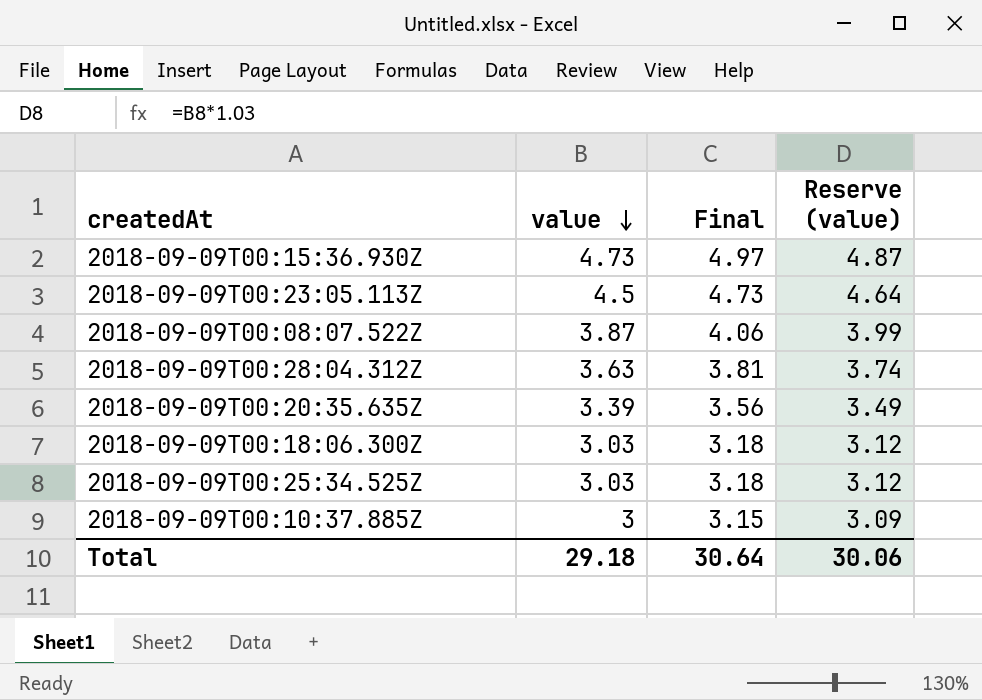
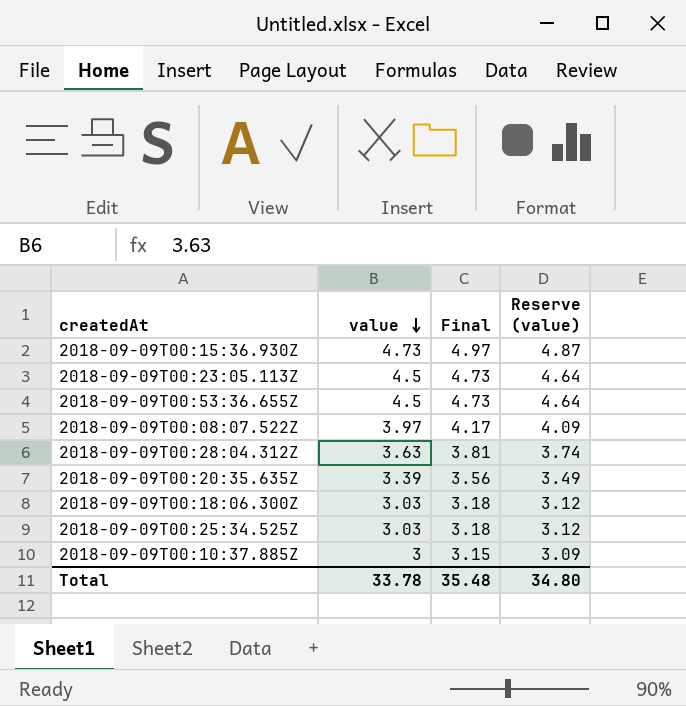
row 2018-09-09T00:53:36.655Z: none -> 4.5 | 4.73 | 4.64
2018-09-09T00:08:07.522Z | value: 3.87 -> 3.97
2018-09-09T00:08:07.522Z | Final: 4.06 -> 4.17
2018-09-09T00:08:07.522Z | Reserve (value): 3.99 -> 4.09
Total | value: 29.18 -> 33.78
Total | Final: 30.64 -> 35.48
Total | Reserve (value): 30.06 -> 34.80

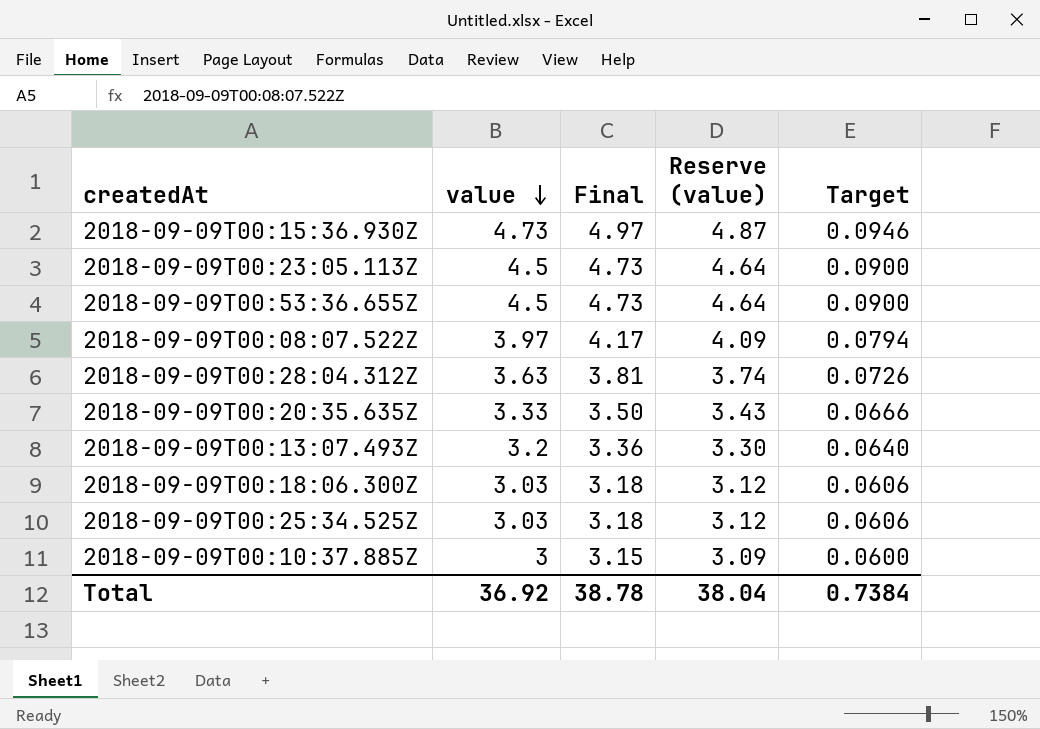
column Target | formula: none -> [value] * 0.02
2018-09-09T00:20:35.635Z | value: 3.39 -> 3.33
2018-09-09T00:20:35.635Z | Final: 3.56 -> 3.50
2018-09-09T00:20:35.635Z | Reserve (value): 3.49 -> 3.43
row 2018-09-09T00:13:07.493Z: none -> 3.2 | 3.36 | 3.30 | 0.0640
Total | value: 33.78 -> 36.92
Total | Final: 35.48 -> 38.78
Total | Reserve (value): 34.80 -> 38.04

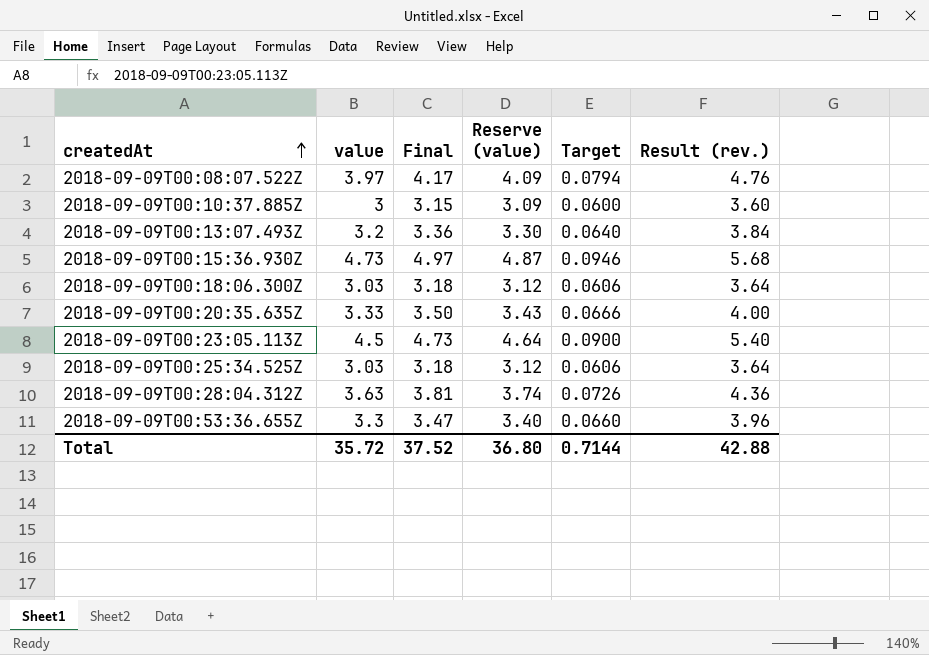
row order: value descending -> createdAt ascending
column Result (rev.) | formula: none -> [value] * 1.2
2018-09-09T00:53:36.655Z | value: 4.5 -> 3.3
2018-09-09T00:53:36.655Z | Final: 4.73 -> 3.47
2018-09-09T00:53:36.655Z | Reserve (value): 4.64 -> 3.40
2018-09-09T00:53:36.655Z | Target: 0.0900 -> 0.0660
Total | value: 36.92 -> 35.72
Total | Final: 38.78 -> 37.52
Total | Reserve (value): 38.04 -> 36.80
Total | Target: 0.7384 -> 0.7144

